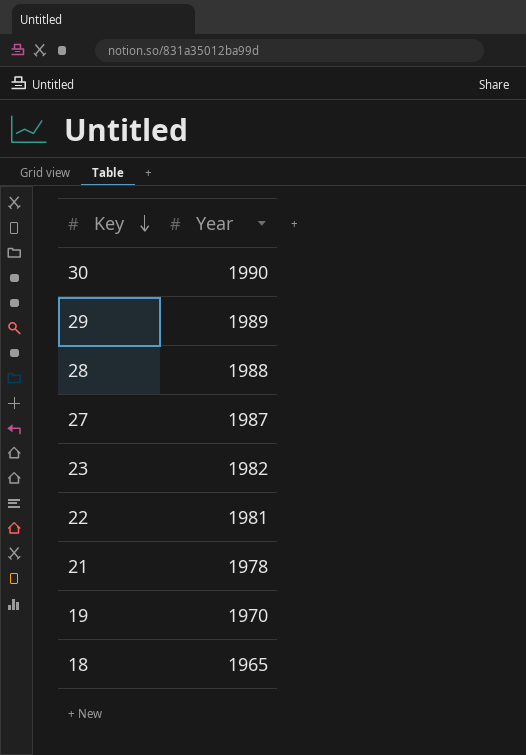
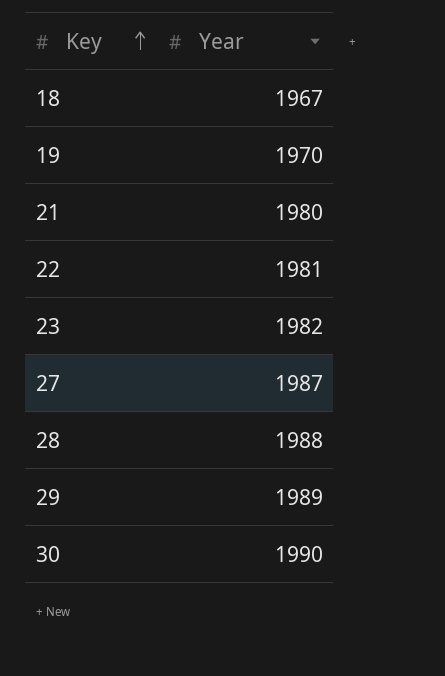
row order: Key descending -> Key ascending
18 | Year: 1965 -> 1967
21 | Year: 1978 -> 1980

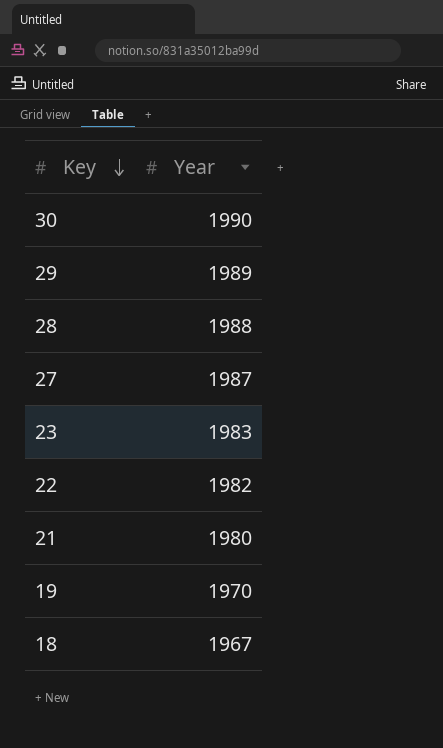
row order: Key ascending -> Key descending
23 | Year: 1982 -> 1983
22 | Year: 1981 -> 1982

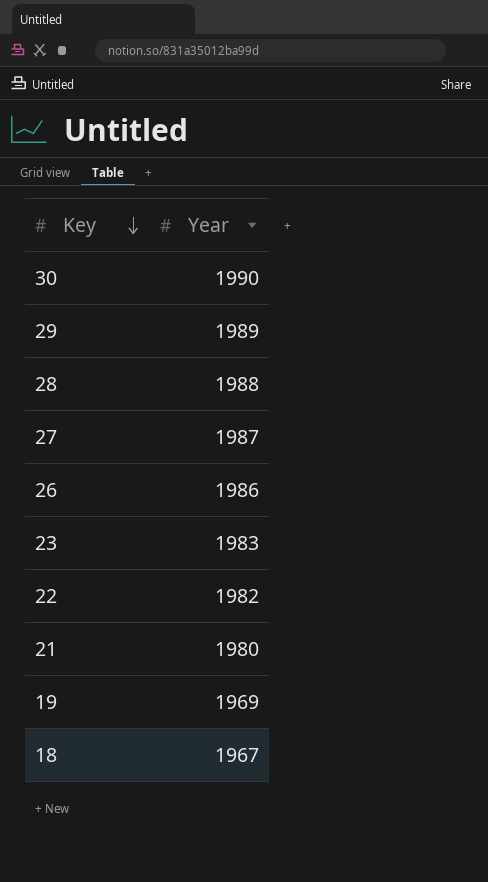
row 26: none -> 1986
19 | Year: 1970 -> 1969

